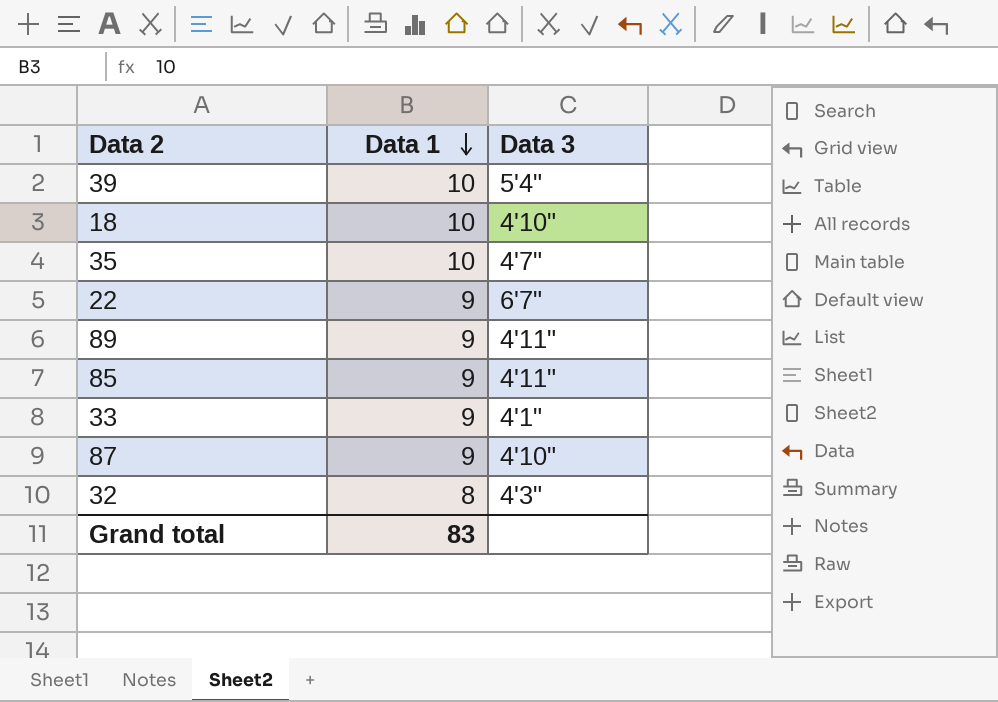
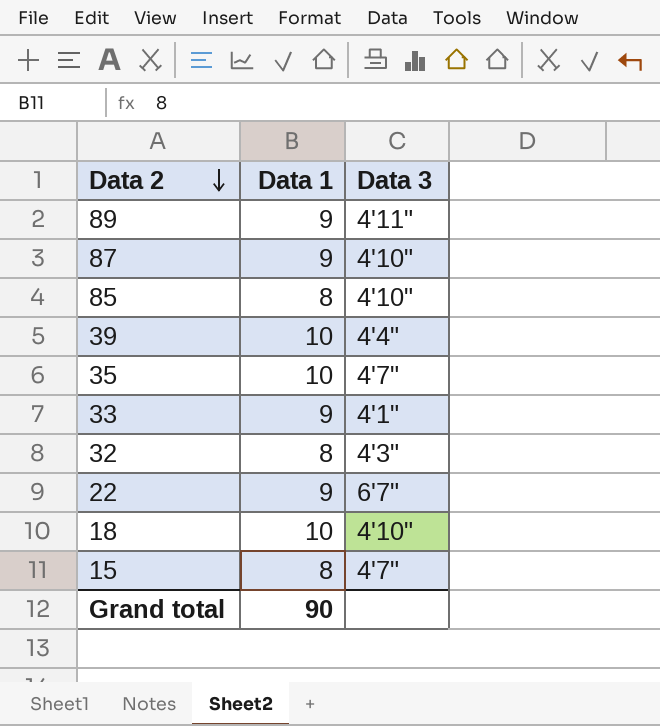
row order: Data 1 descending -> Data 2 descending
85 | Data 1: 9 -> 8
85 | Data 3: 4'11" -> 4'10"
39 | Data 3: 5'4" -> 4'4"
row 15: none -> 8 | 4'7"
Grand total | Data 1: 83 -> 90

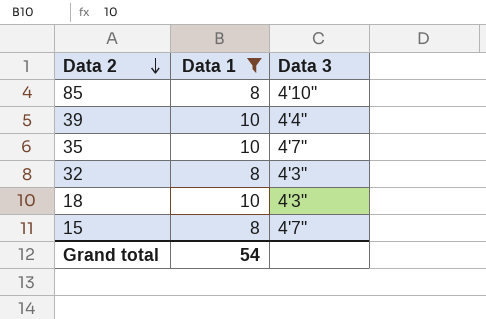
filter: none -> Data 1 != 9
18 | Data 3: 4'10" -> 4'3"
Grand total | Data 1: 90 -> 54

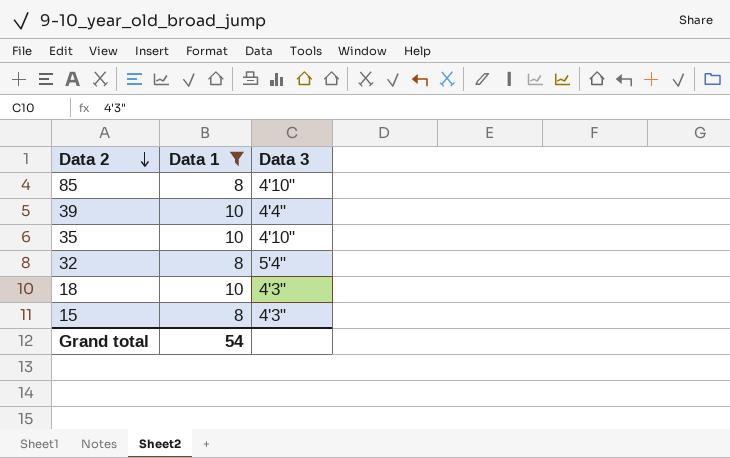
35 | Data 3: 4'7" -> 4'10"
32 | Data 3: 4'3" -> 5'4"
15 | Data 3: 4'7" -> 4'3"

